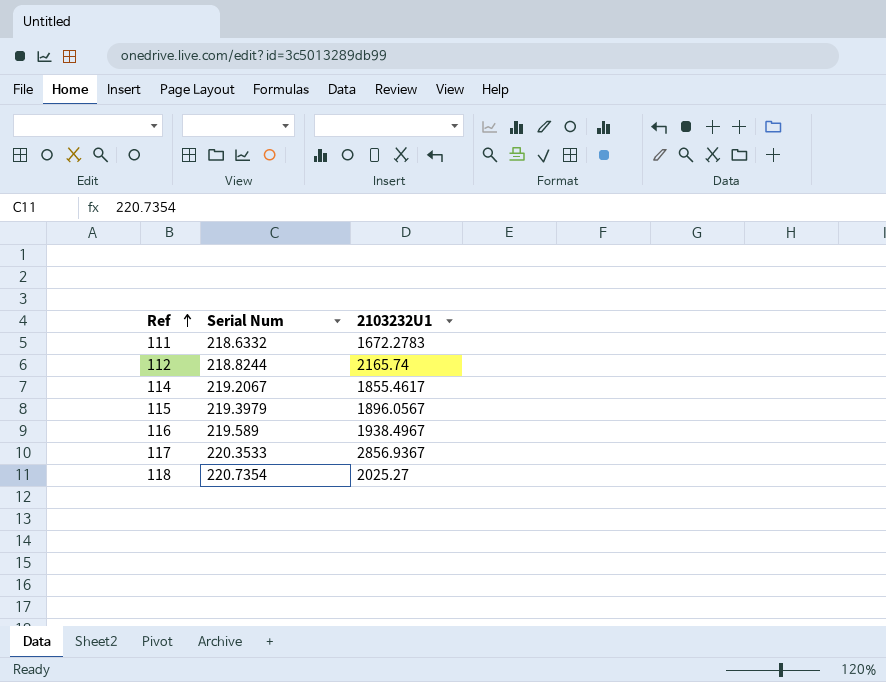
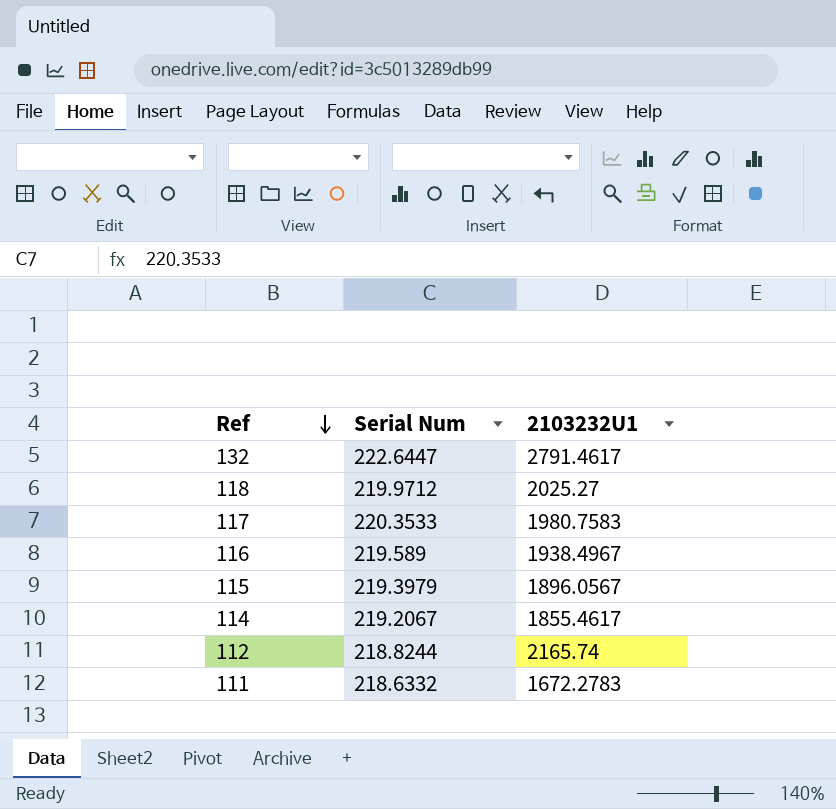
row order: Ref ascending -> Ref descending
row 132: none -> 222.6447 | 2791.4617
118 | Serial Num: 220.7354 -> 219.9712
117 | 2103232U1: 2856.9367 -> 1980.7583

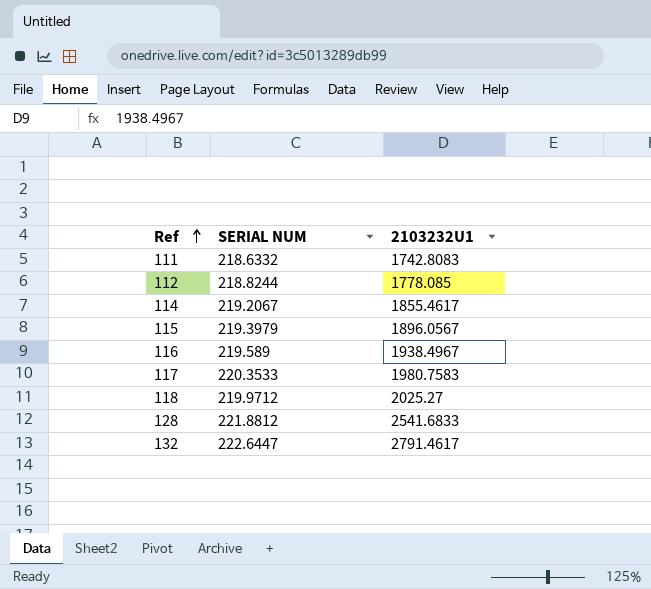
row order: Ref descending -> Ref ascending
column name: Serial Num -> SERIAL NUM
111 | 2103232U1: 1672.2783 -> 1742.8083
112 | 2103232U1: 2165.74 -> 1778.085
row 128: none -> 221.8812 | 2541.6833

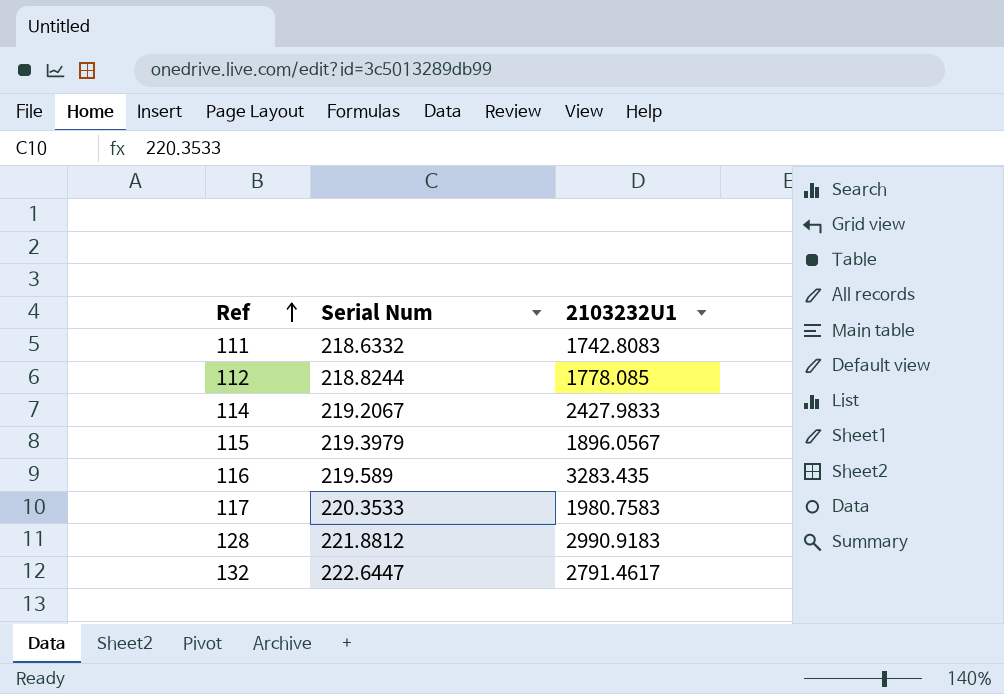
column name: SERIAL NUM -> Serial Num
row 118: 219.9712 | 2025.27 -> none
114 | 2103232U1: 1855.4617 -> 2427.9833
116 | 2103232U1: 1938.4967 -> 3283.435
128 | 2103232U1: 2541.6833 -> 2990.9183

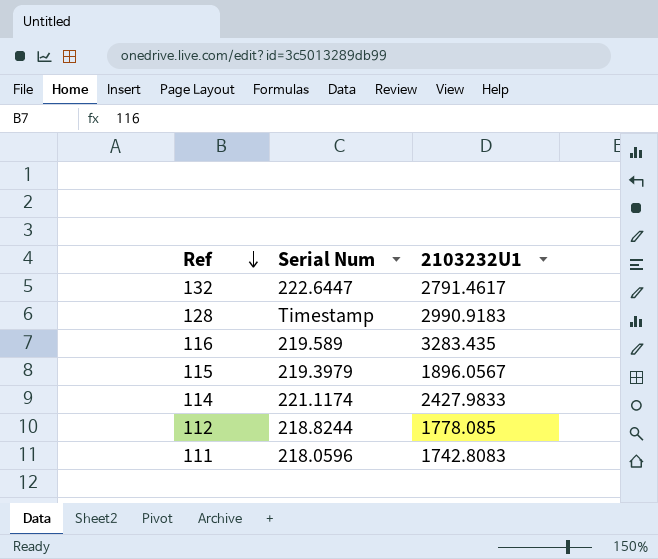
row order: Ref ascending -> Ref descending
row 117: 220.3533 | 1980.7583 -> none
128 | Serial Num: 221.8812 -> Timestamp
114 | Serial Num: 219.2067 -> 221.1174
111 | Serial Num: 218.6332 -> 218.0596

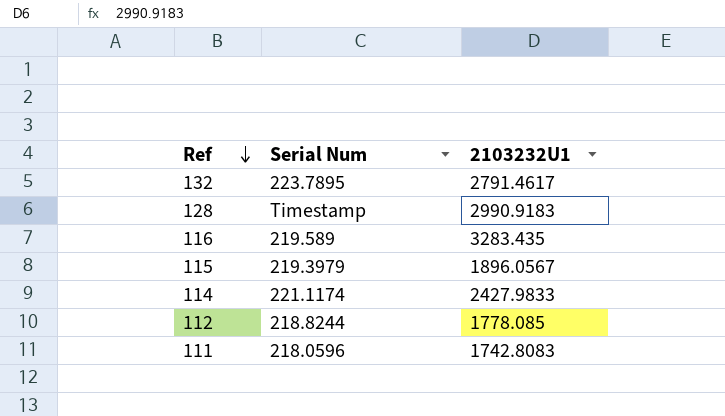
132 | Serial Num: 222.6447 -> 223.7895

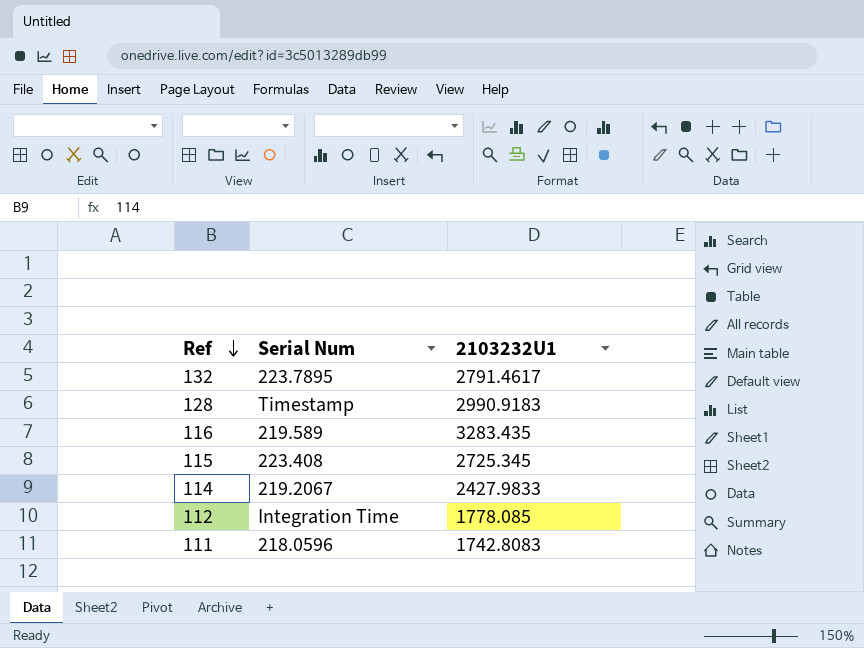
115 | Serial Num: 219.3979 -> 223.408
115 | 2103232U1: 1896.0567 -> 2725.345
114 | Serial Num: 221.1174 -> 219.2067
112 | Serial Num: 218.8244 -> Integration Time

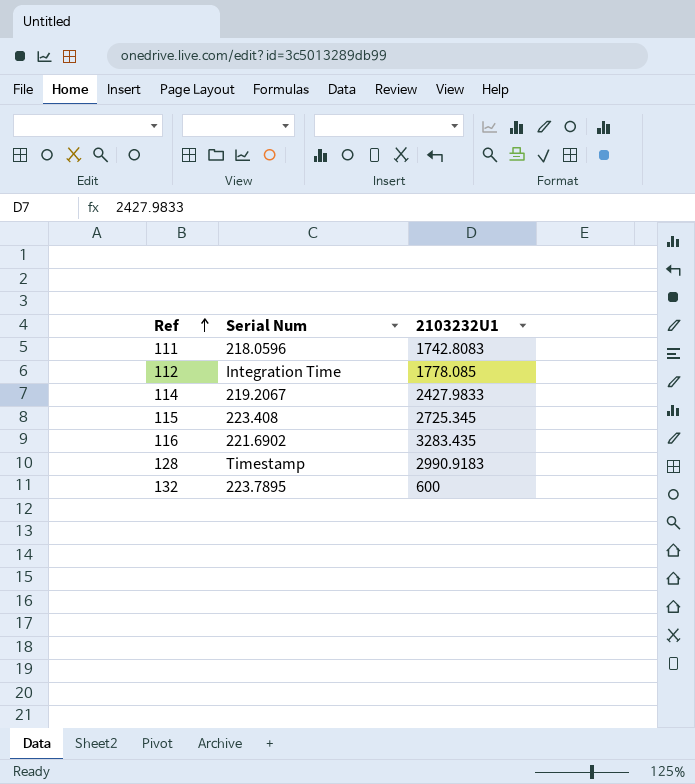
row order: Ref descending -> Ref ascending
116 | Serial Num: 219.589 -> 221.6902
132 | 2103232U1: 2791.4617 -> 600

